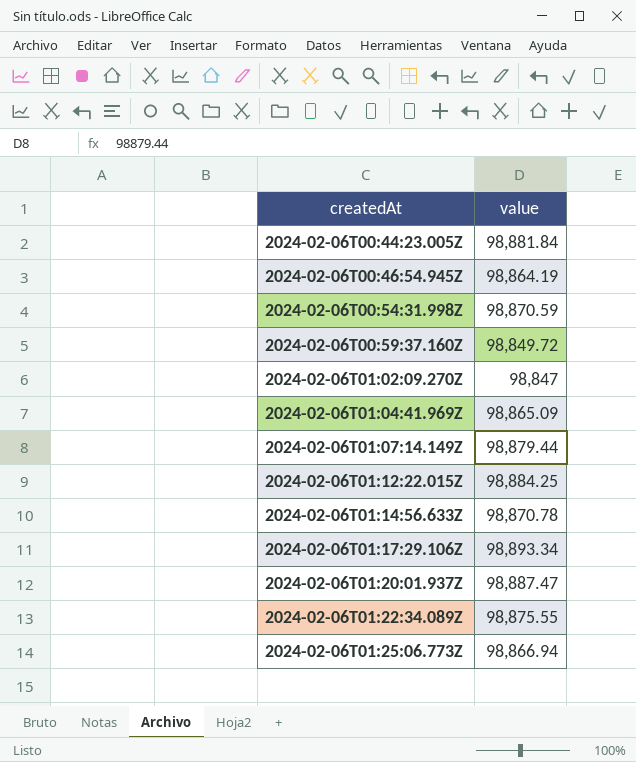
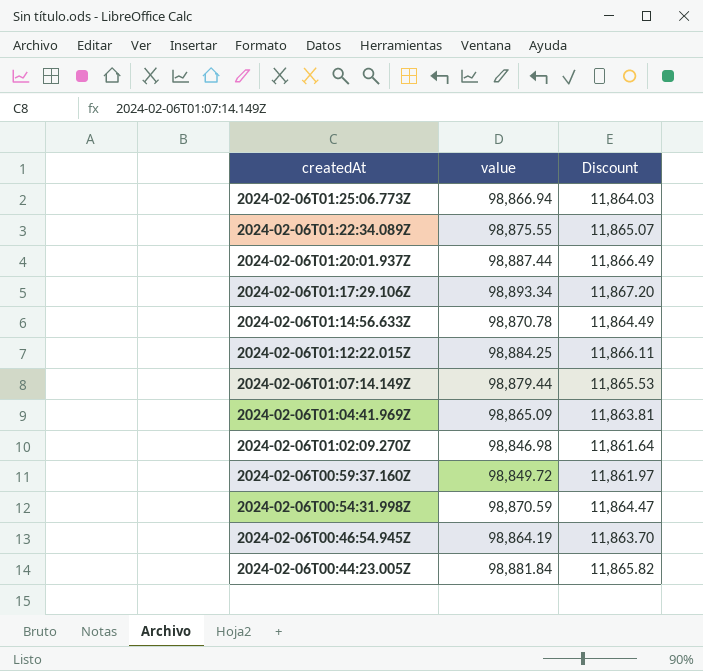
row order: createdAt ascending -> createdAt descending
column Discount | formula: none -> [value] * 0.12
2024-02-06T01:20:01.937Z | value: 98,887.47 -> 98,887.44
2024-02-06T01:02:09.270Z | value: 98,847 -> 98,846.98

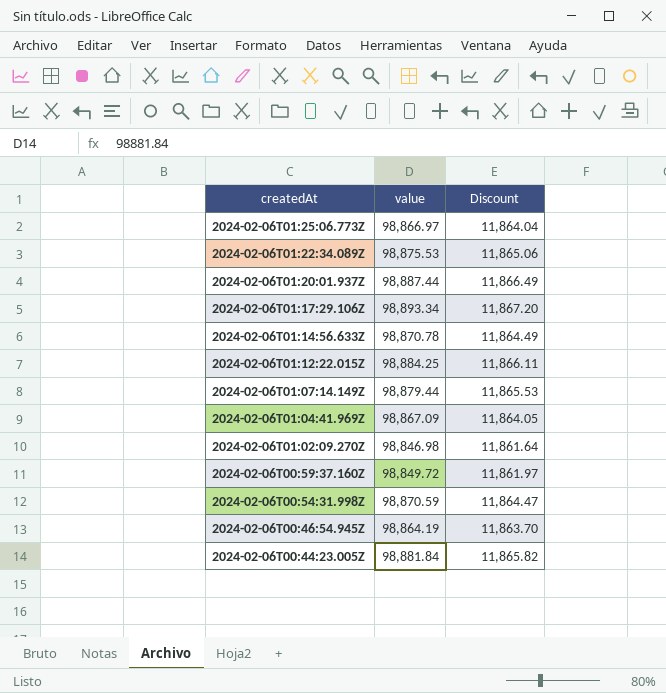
2024-02-06T01:25:06.773Z | value: 98,866.94 -> 98,866.97
2024-02-06T01:25:06.773Z | Discount: 11,864.03 -> 11,864.04
2024-02-06T01:22:34.089Z | value: 98,875.55 -> 98,875.53
2024-02-06T01:22:34.089Z | Discount: 11,865.07 -> 11,865.06
2024-02-06T01:04:41.969Z | value: 98,865.09 -> 98,867.09
2024-02-06T01:04:41.969Z | Discount: 11,863.81 -> 11,864.05

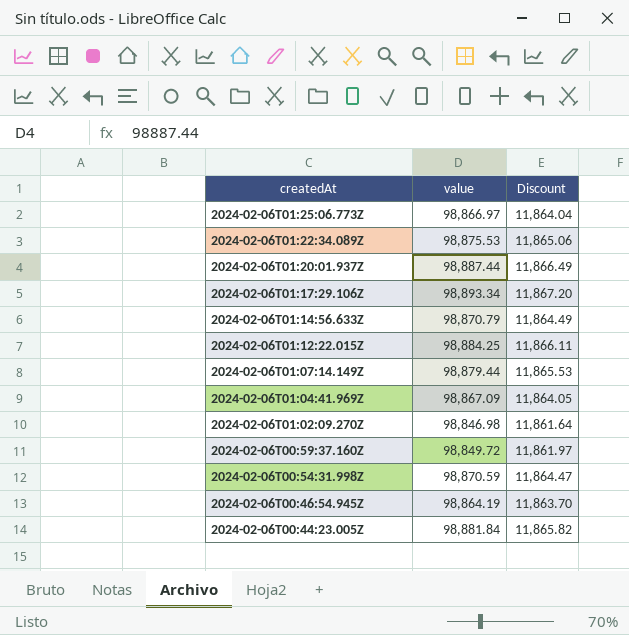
2024-02-06T01:14:56.633Z | value: 98,870.78 -> 98,870.79

